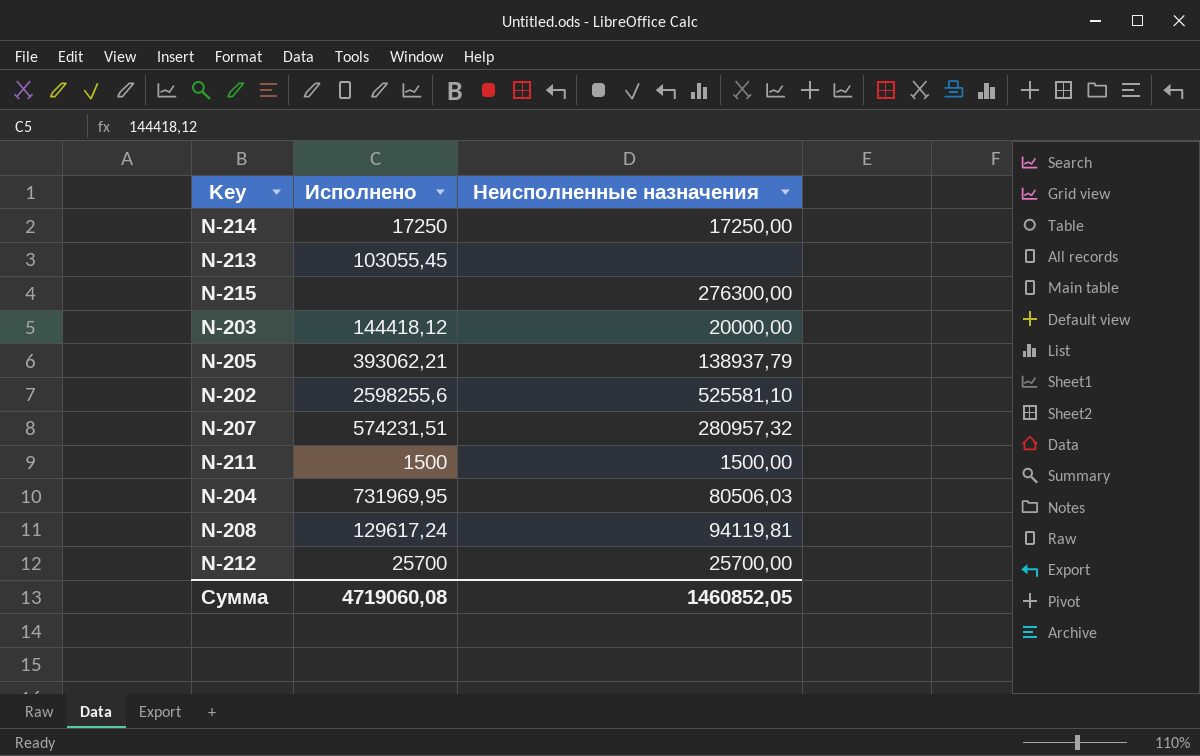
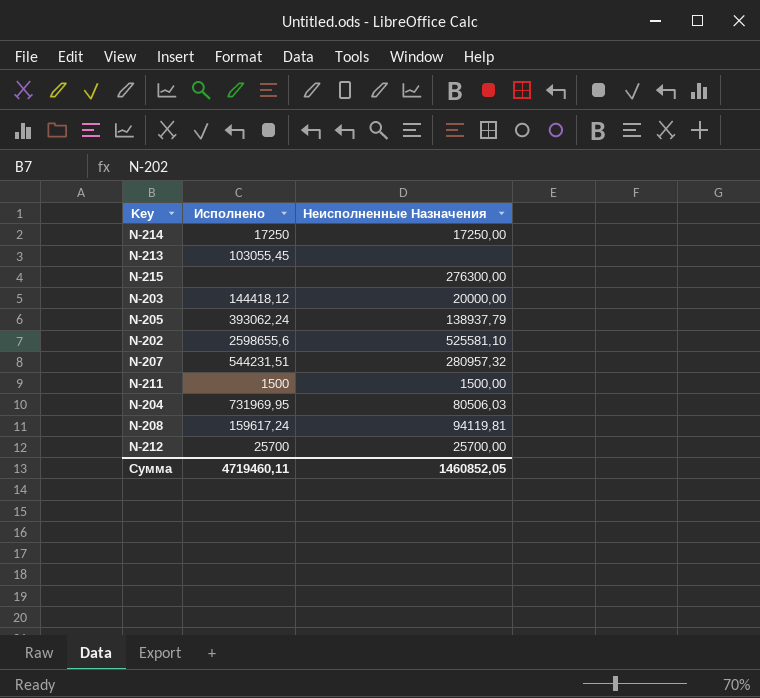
column name: Неисполненные назначения -> Неисполненные Назначения
N-205 | Исполнено: 393062,21 -> 393062,24
N-202 | Исполнено: 2598255,6 -> 2598655,6
N-207 | Исполнено: 574231,51 -> 544231,51
N-208 | Исполнено: 129617,24 -> 159617,24
Сумма | Исполнено: 4719060,08 -> 4719460,11

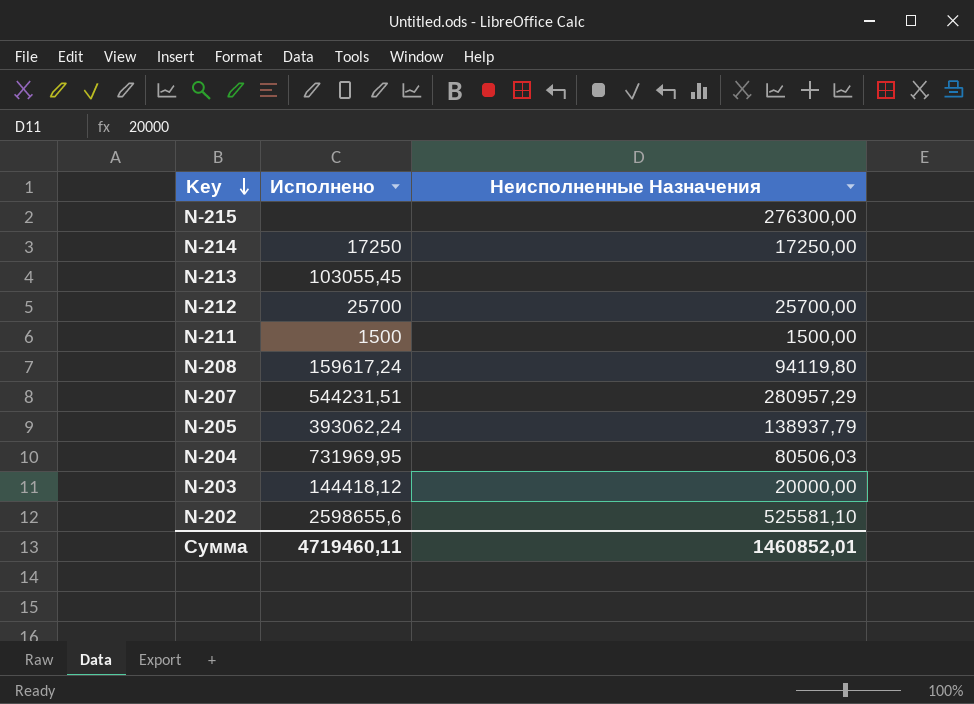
row order: none -> Key descending
N-208 | Неисполненные Назначения: 94119,81 -> 94119,80
N-207 | Неисполненные Назначения: 280957,32 -> 280957,29
Сумма | Неисполненные Назначения: 1460852,05 -> 1460852,01

